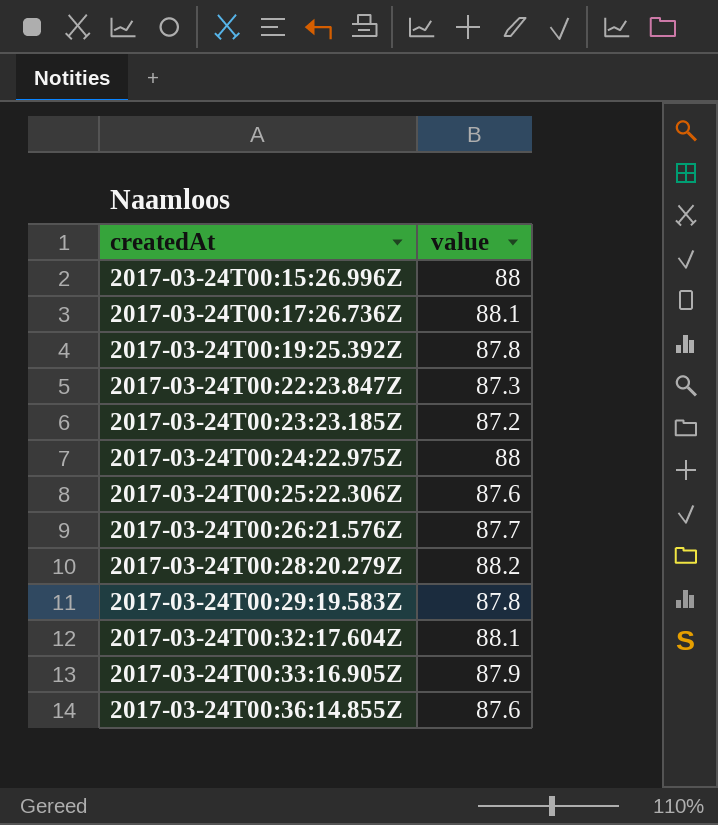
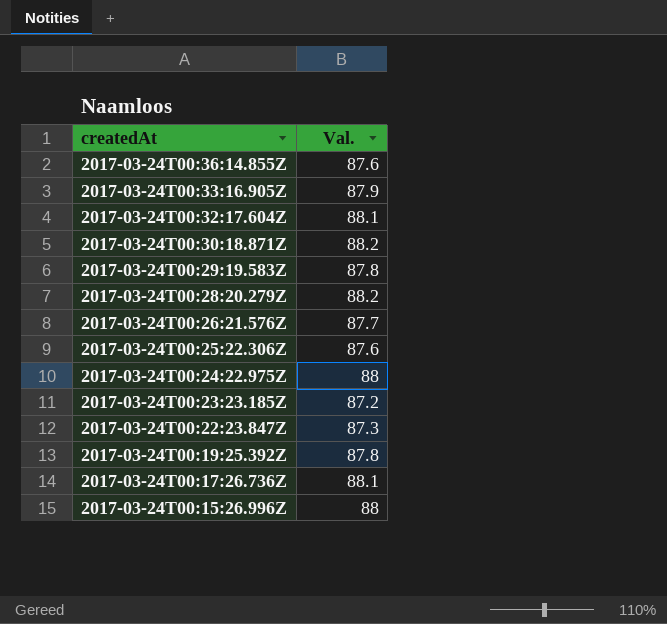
row order: createdAt ascending -> createdAt descending
column name: value -> Val.
row 2017-03-24T00:30:18.871Z: none -> 88.2

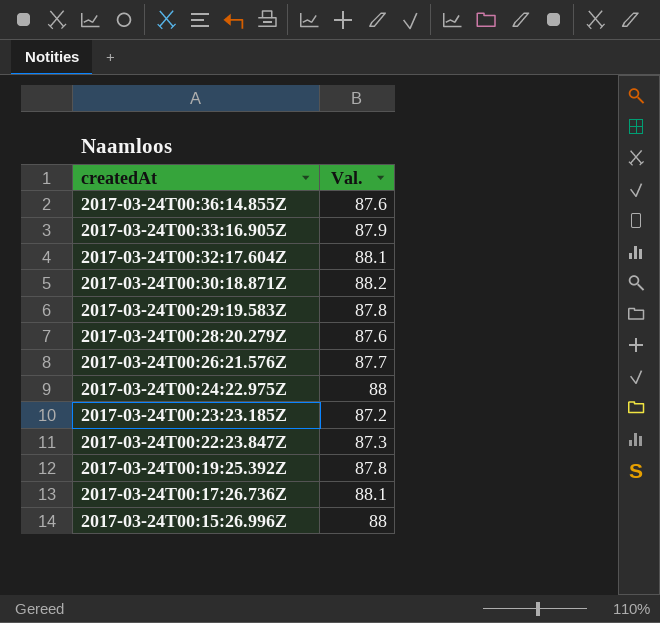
row 2017-03-24T00:25:22.306Z: 87.6 -> none
2017-03-24T00:28:20.279Z | Val.: 88.2 -> 87.6

